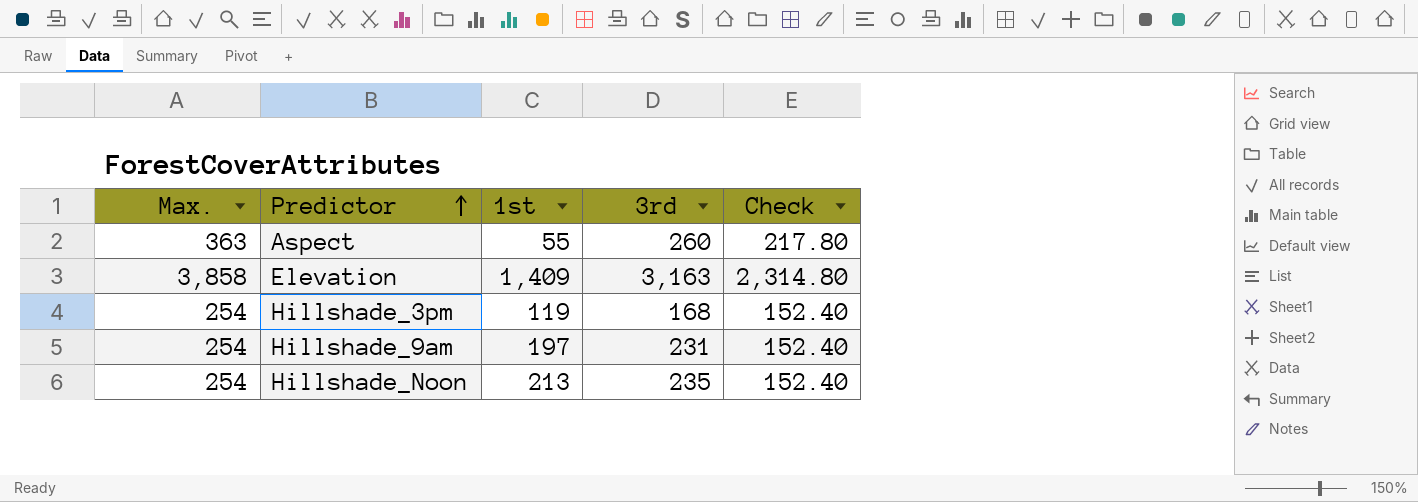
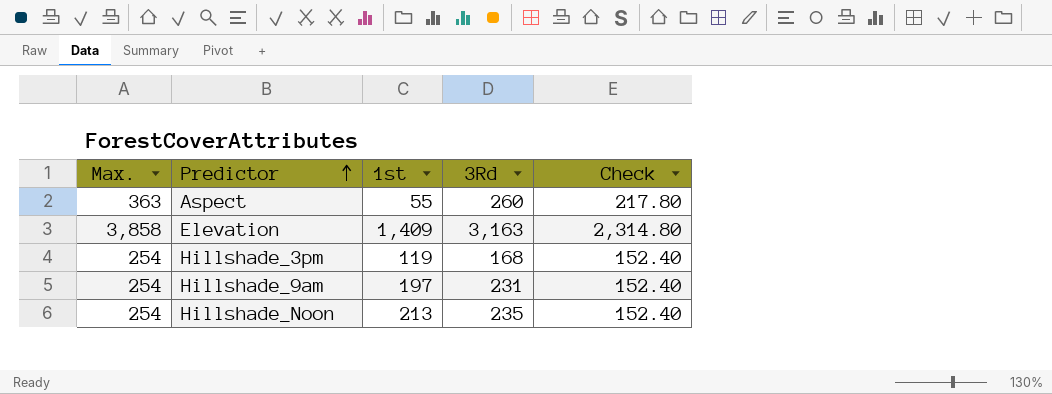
column name: 3rd -> 3Rd

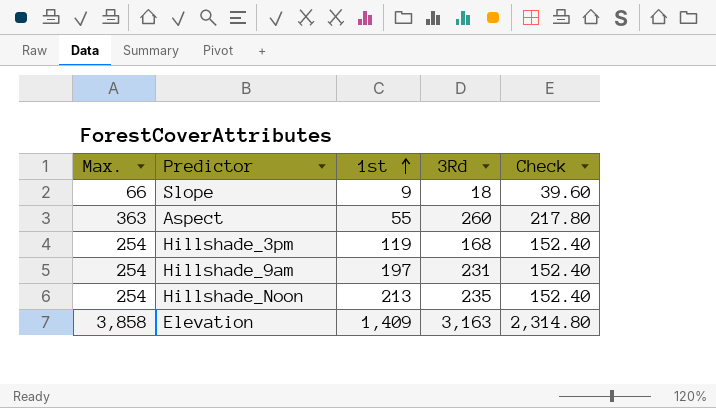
row order: Predictor ascending -> 1st ascending
row Slope: none -> 66 | 9 | 18 | 39.60

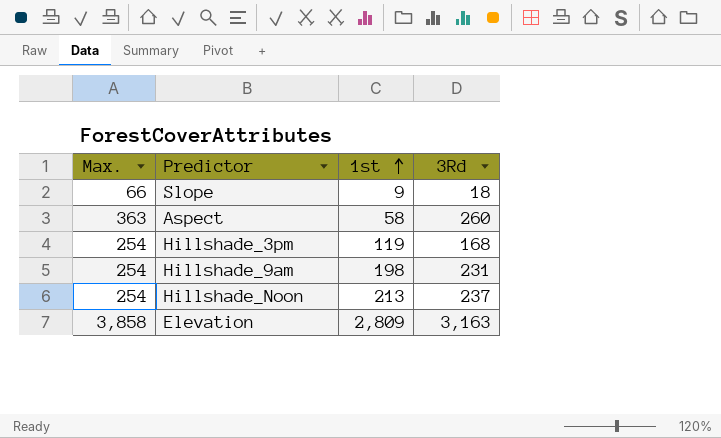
column Check | formula: [Max.] * 0.6 -> none
Aspect | 1st: 55 -> 58
Hillshade_9am | 1st: 197 -> 198
Hillshade_Noon | 3Rd: 235 -> 237
Elevation | 1st: 1,409 -> 2,809

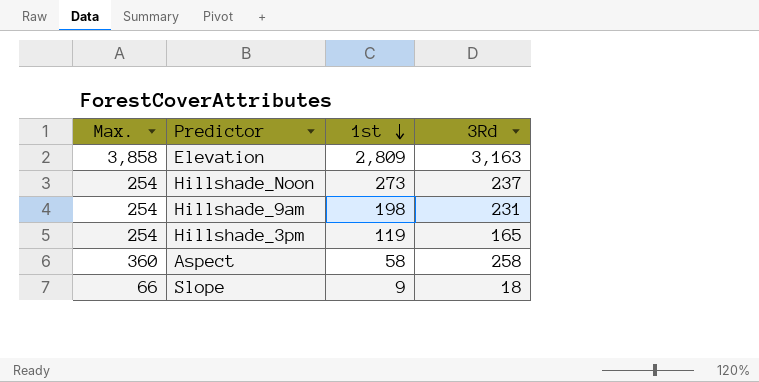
row order: 1st ascending -> 1st descending
Hillshade_Noon | 1st: 213 -> 273
Hillshade_3pm | 3Rd: 168 -> 165
Aspect | Max.: 363 -> 360
Aspect | 3Rd: 260 -> 258

